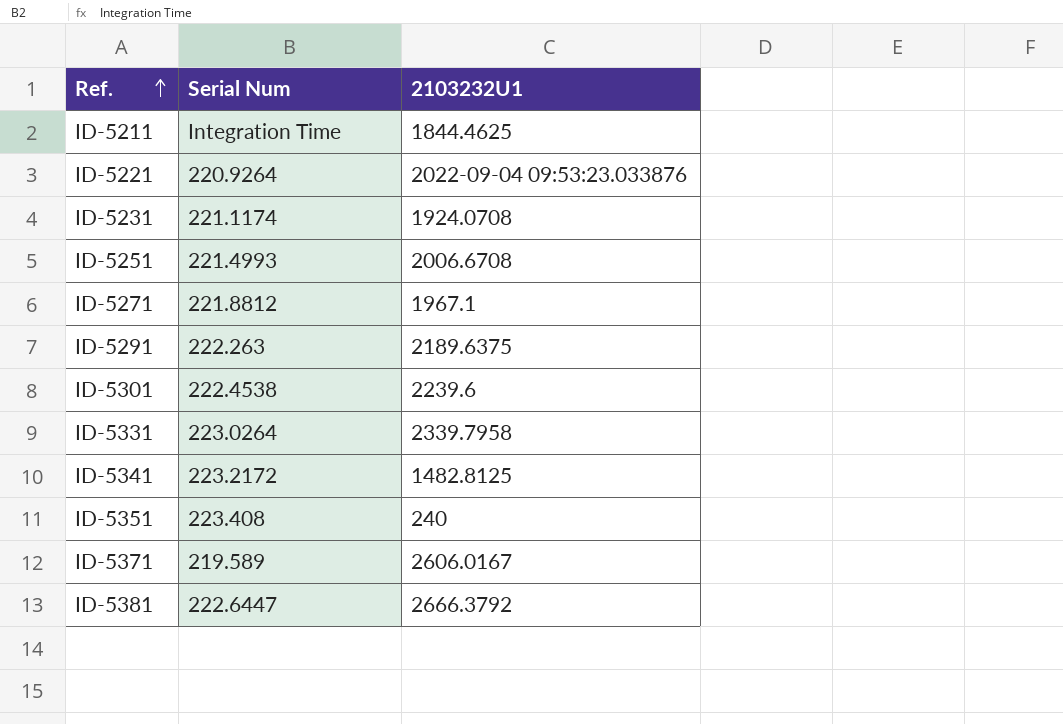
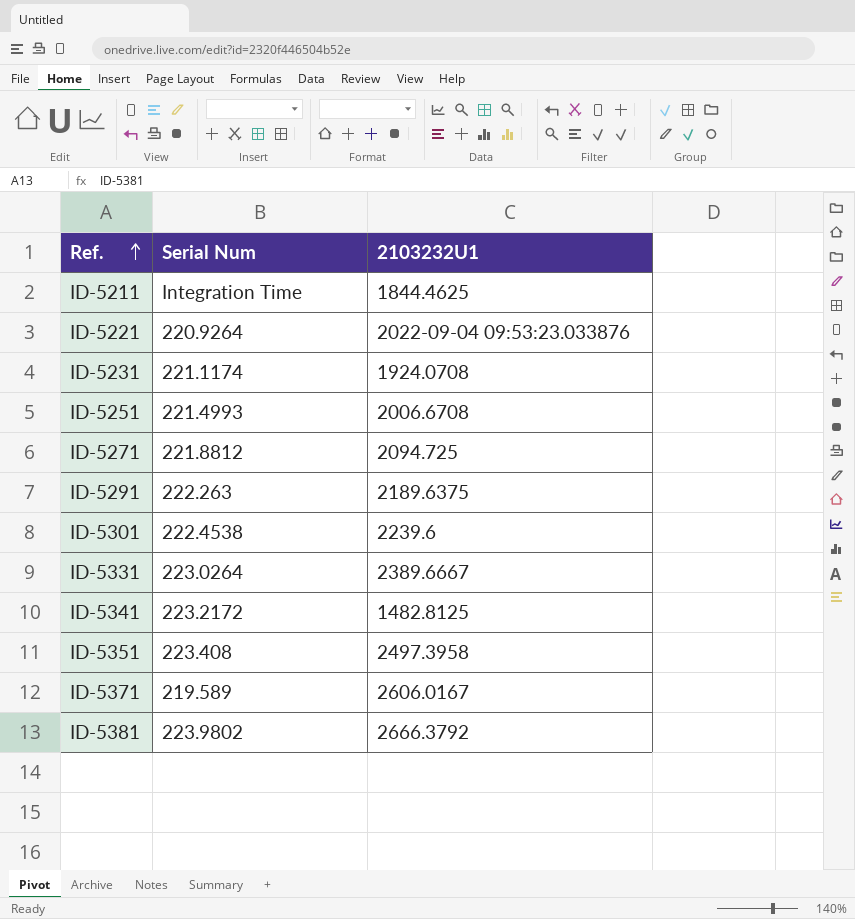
ID-5271 | 2103232U1: 1967.1 -> 2094.725
ID-5331 | 2103232U1: 2339.7958 -> 2389.6667
ID-5351 | 2103232U1: 240 -> 2497.3958
ID-5381 | Serial Num: 222.6447 -> 223.9802

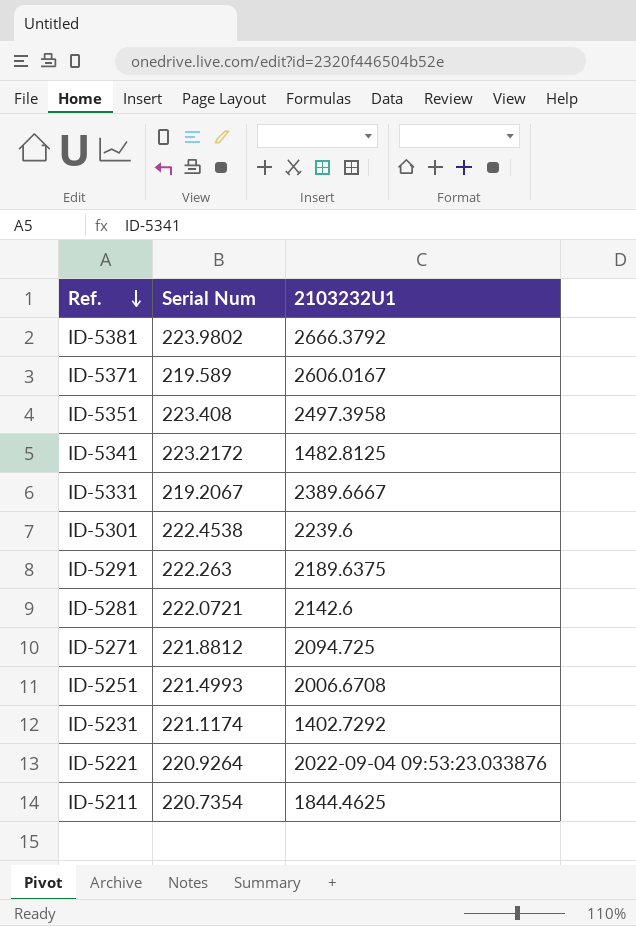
row order: Ref. ascending -> Ref. descending
ID-5331 | Serial Num: 223.0264 -> 219.2067
row ID-5281: none -> 222.0721 | 2142.6
ID-5231 | 2103232U1: 1924.0708 -> 1402.7292
ID-5211 | Serial Num: Integration Time -> 220.7354

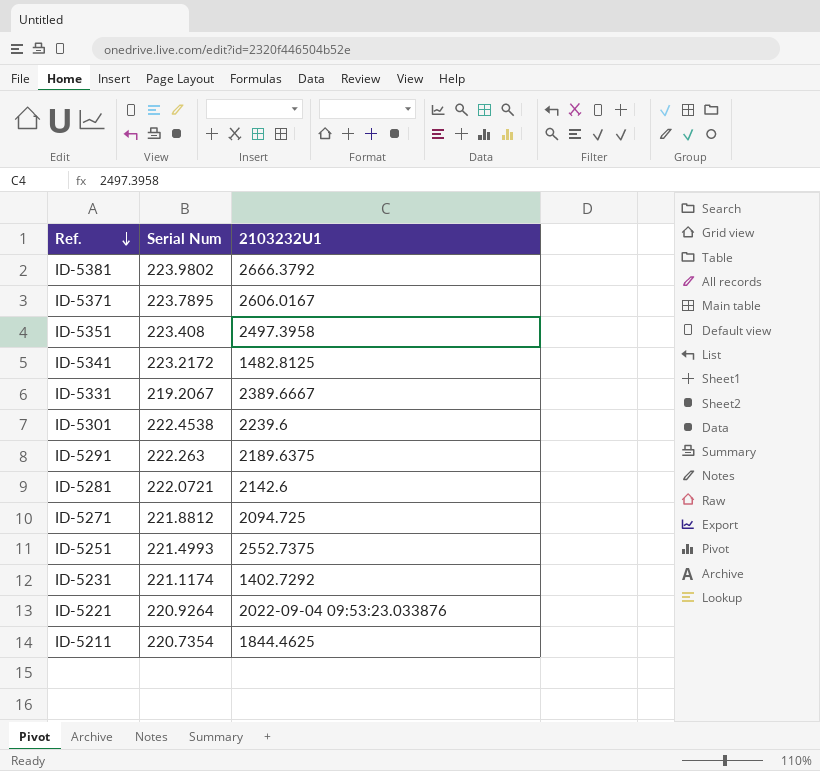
ID-5371 | Serial Num: 219.589 -> 223.7895
ID-5251 | 2103232U1: 2006.6708 -> 2552.7375

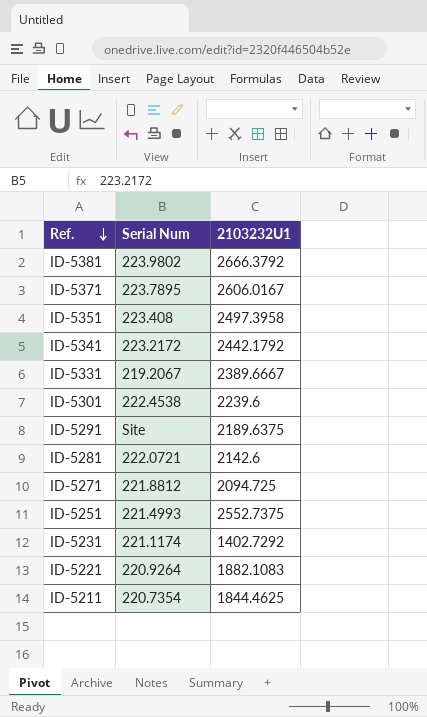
ID-5341 | 2103232U1: 1482.8125 -> 2442.1792
ID-5291 | Serial Num: 222.263 -> Site
ID-5221 | 2103232U1: 2022-09-04 09:53:23.033876 -> 1882.1083

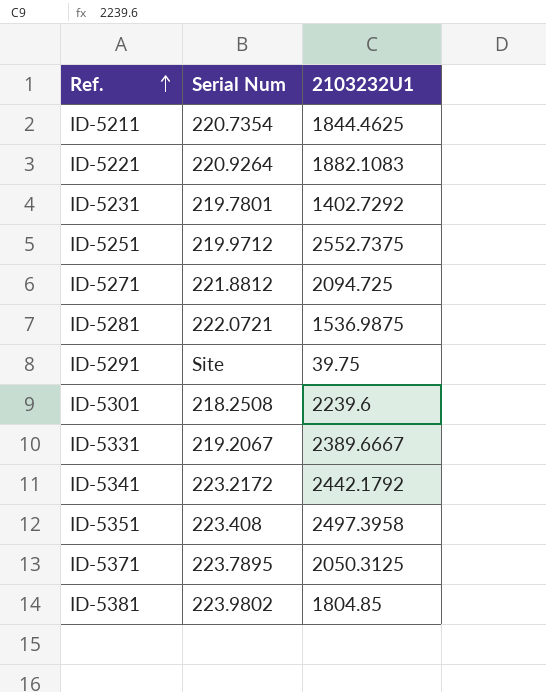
row order: Ref. descending -> Ref. ascending
ID-5231 | Serial Num: 221.1174 -> 219.7801
ID-5251 | Serial Num: 221.4993 -> 219.9712
ID-5281 | 2103232U1: 2142.6 -> 1536.9875
ID-5291 | 2103232U1: 2189.6375 -> 39.75
ID-5301 | Serial Num: 222.4538 -> 218.2508
ID-5371 | 2103232U1: 2606.0167 -> 2050.3125
ID-5381 | 2103232U1: 2666.3792 -> 1804.85

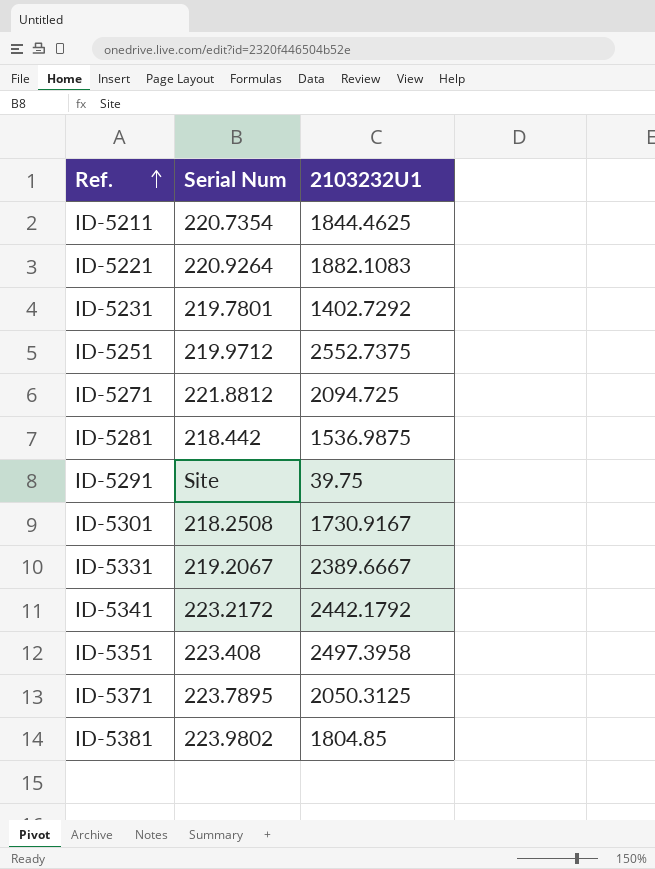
ID-5281 | Serial Num: 222.0721 -> 218.442
ID-5301 | 2103232U1: 2239.6 -> 1730.9167

